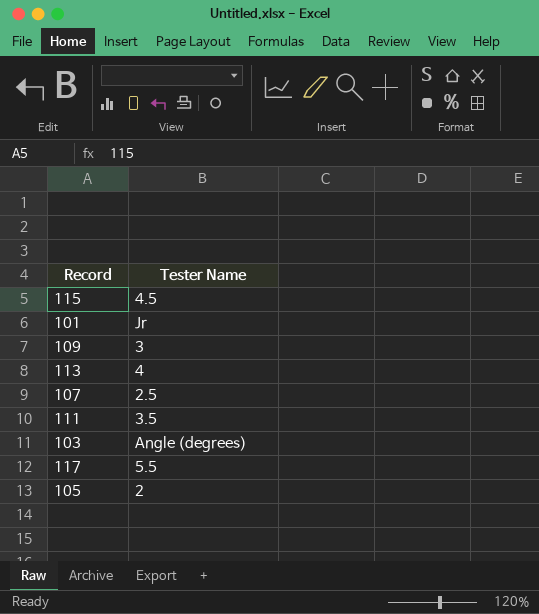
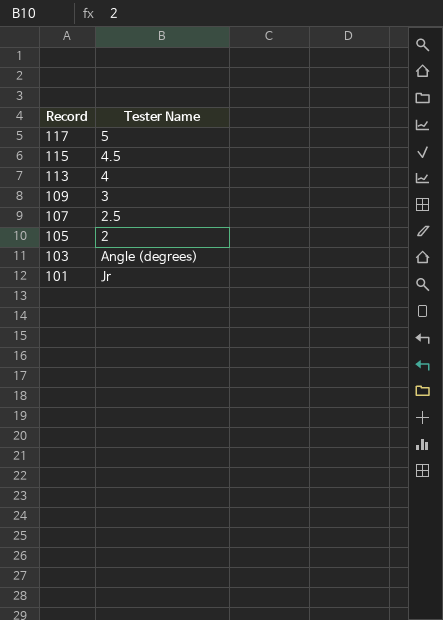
row order: none -> Record descending
row 111: 3.5 -> none
117 | Tester Name: 5.5 -> 5

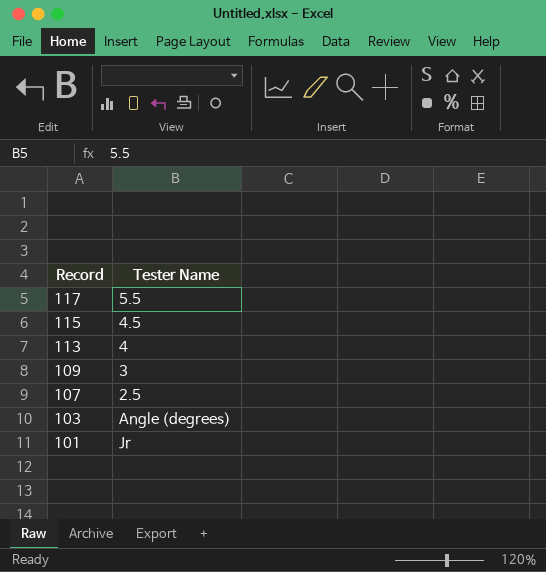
row 105: 2 -> none
117 | Tester Name: 5 -> 5.5

